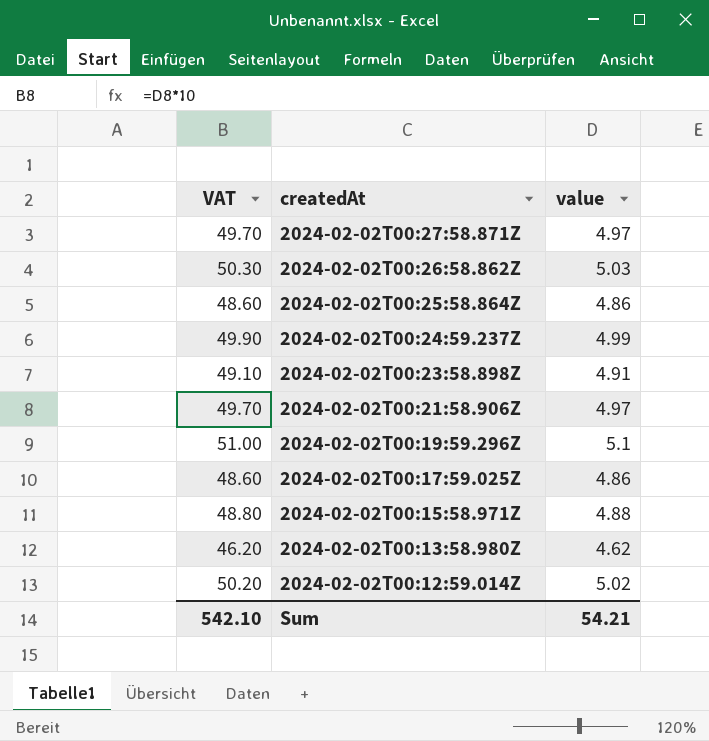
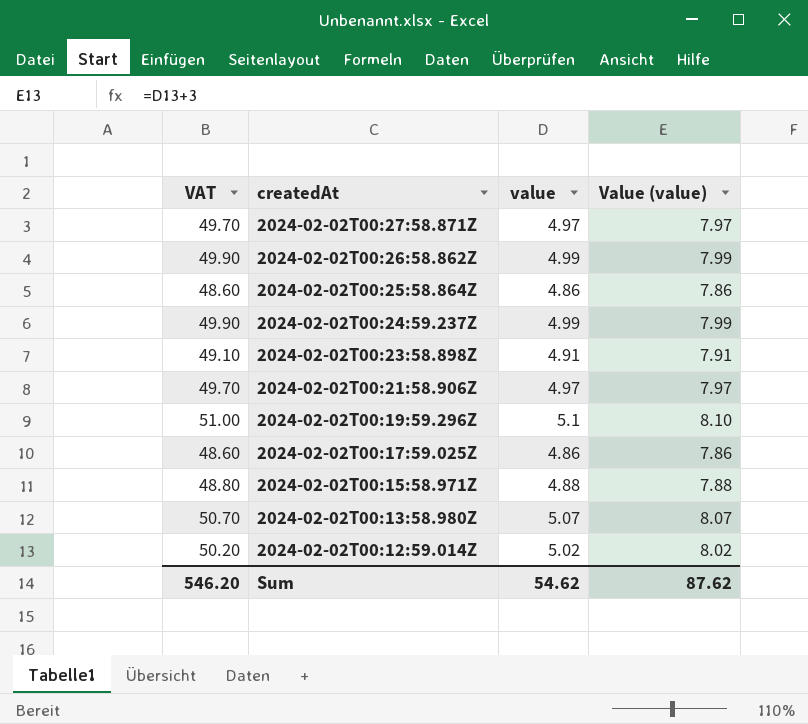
column Value (value) | formula: none -> [value] + 3
2024-02-02T00:26:58.862Z | VAT: 50.30 -> 49.90
2024-02-02T00:26:58.862Z | value: 5.03 -> 4.99
2024-02-02T00:13:58.980Z | VAT: 46.20 -> 50.70
2024-02-02T00:13:58.980Z | value: 4.62 -> 5.07
Sum | VAT: 542.10 -> 546.20
Sum | value: 54.21 -> 54.62

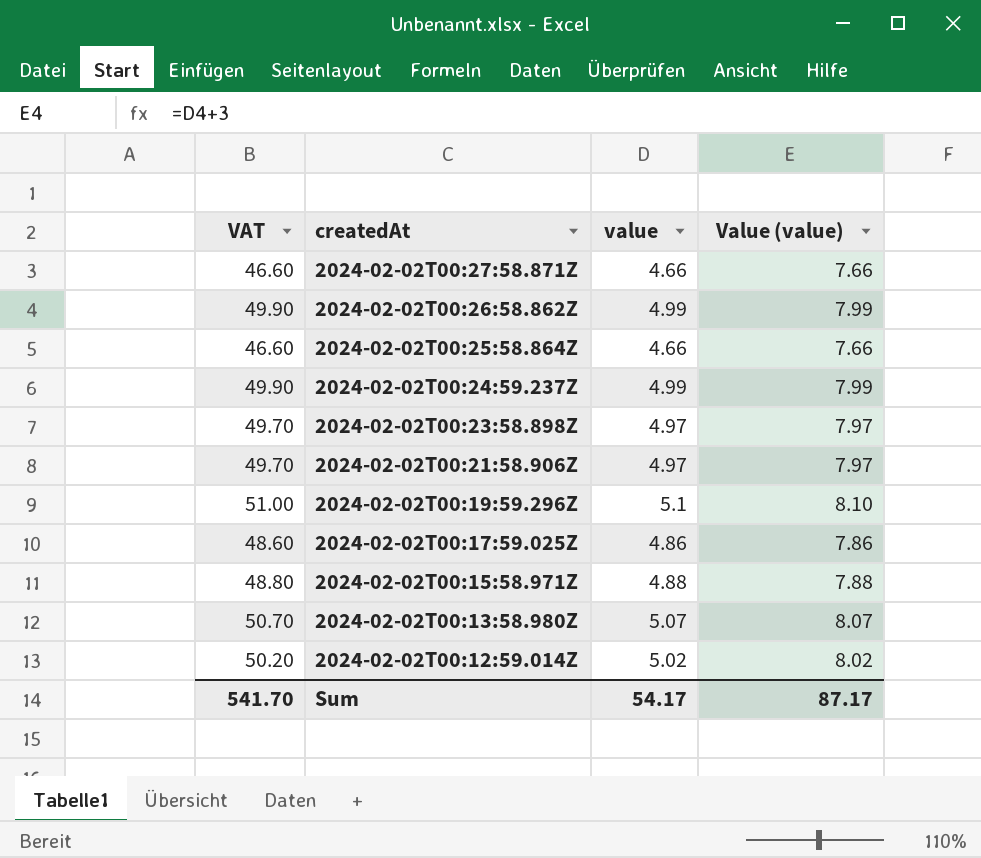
2024-02-02T00:27:58.871Z | VAT: 49.70 -> 46.60
2024-02-02T00:27:58.871Z | value: 4.97 -> 4.66
2024-02-02T00:27:58.871Z | Value (value): 7.97 -> 7.66
2024-02-02T00:25:58.864Z | VAT: 48.60 -> 46.60
2024-02-02T00:25:58.864Z | value: 4.86 -> 4.66
2024-02-02T00:25:58.864Z | Value (value): 7.86 -> 7.66
2024-02-02T00:23:58.898Z | VAT: 49.10 -> 49.70
2024-02-02T00:23:58.898Z | value: 4.91 -> 4.97
2024-02-02T00:23:58.898Z | Value (value): 7.91 -> 7.97
Sum | VAT: 546.20 -> 541.70
Sum | value: 54.62 -> 54.17
Sum | Value (value): 87.62 -> 87.17

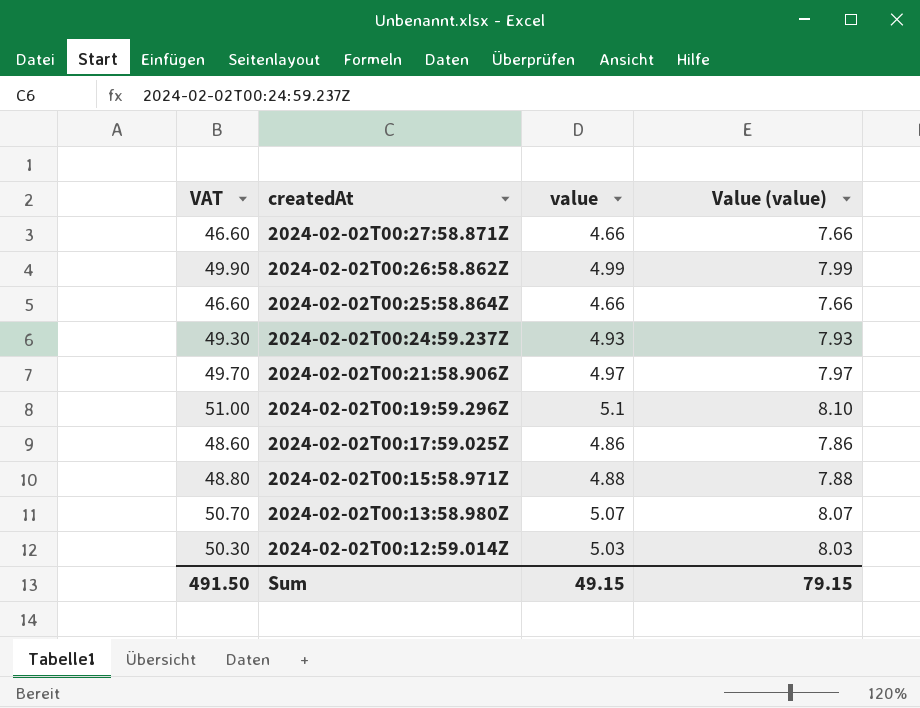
row 2024-02-02T00:23:58.898Z: 49.70 | 4.97 | 7.97 -> none
2024-02-02T00:24:59.237Z | VAT: 49.90 -> 49.30
2024-02-02T00:24:59.237Z | value: 4.99 -> 4.93
2024-02-02T00:24:59.237Z | Value (value): 7.99 -> 7.93
2024-02-02T00:12:59.014Z | VAT: 50.20 -> 50.30
2024-02-02T00:12:59.014Z | value: 5.02 -> 5.03
2024-02-02T00:12:59.014Z | Value (value): 8.02 -> 8.03
Sum | VAT: 541.70 -> 491.50
Sum | value: 54.17 -> 49.15
Sum | Value (value): 87.17 -> 79.15

